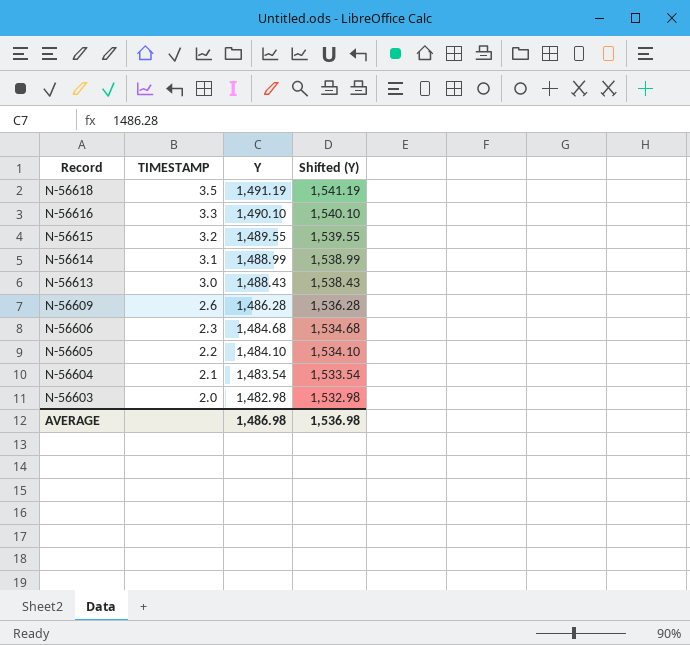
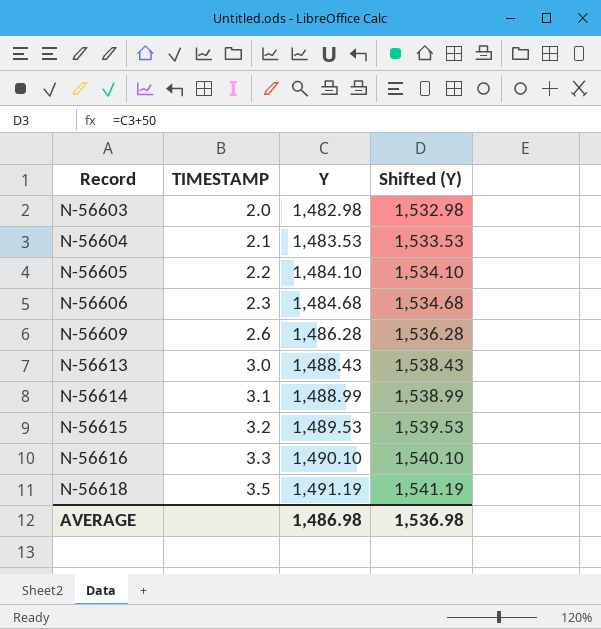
row order: Record descending -> Record ascending
N-56604 | Y: 1,483.54 -> 1,483.53
N-56604 | Shifted (Y): 1,533.54 -> 1,533.53
N-56615 | Y: 1,489.55 -> 1,489.53
N-56615 | Shifted (Y): 1,539.55 -> 1,539.53

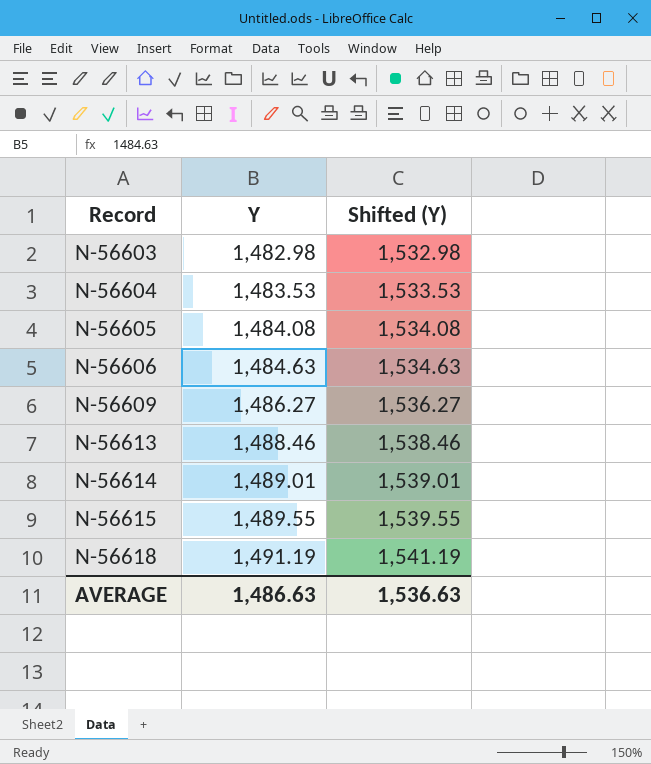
column TIMESTAMP | position: 2 -> none
row N-56616: 3.3 | 1,490.10 | 1,540.10 -> none
N-56605 | Y: 1,484.10 -> 1,484.08
N-56605 | Shifted (Y): 1,534.10 -> 1,534.08
N-56606 | Y: 1,484.68 -> 1,484.63
N-56606 | Shifted (Y): 1,534.68 -> 1,534.63
N-56609 | Y: 1,486.28 -> 1,486.27
N-56609 | Shifted (Y): 1,536.28 -> 1,536.27
N-56613 | Y: 1,488.43 -> 1,488.46
N-56613 | Shifted (Y): 1,538.43 -> 1,538.46
N-56614 | Y: 1,488.99 -> 1,489.01
N-56614 | Shifted (Y): 1,538.99 -> 1,539.01
N-56615 | Y: 1,489.53 -> 1,489.55
N-56615 | Shifted (Y): 1,539.53 -> 1,539.55
AVERAGE | Y: 1,486.98 -> 1,486.63
AVERAGE | Shifted (Y): 1,536.98 -> 1,536.63

